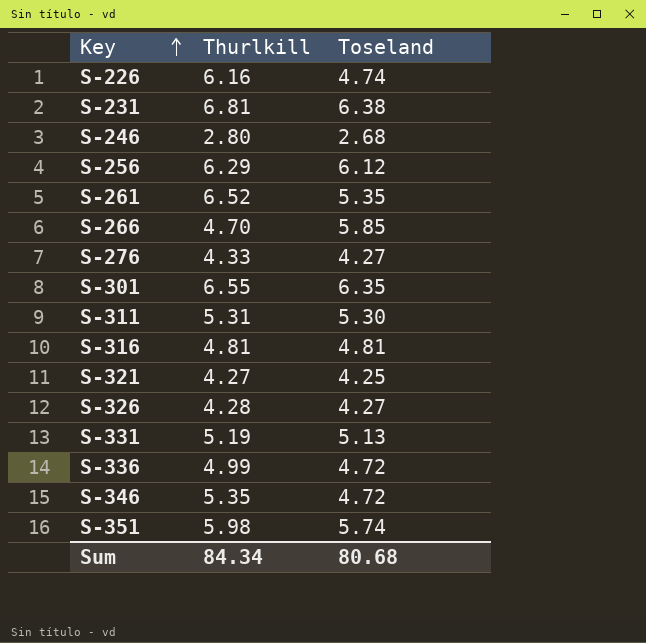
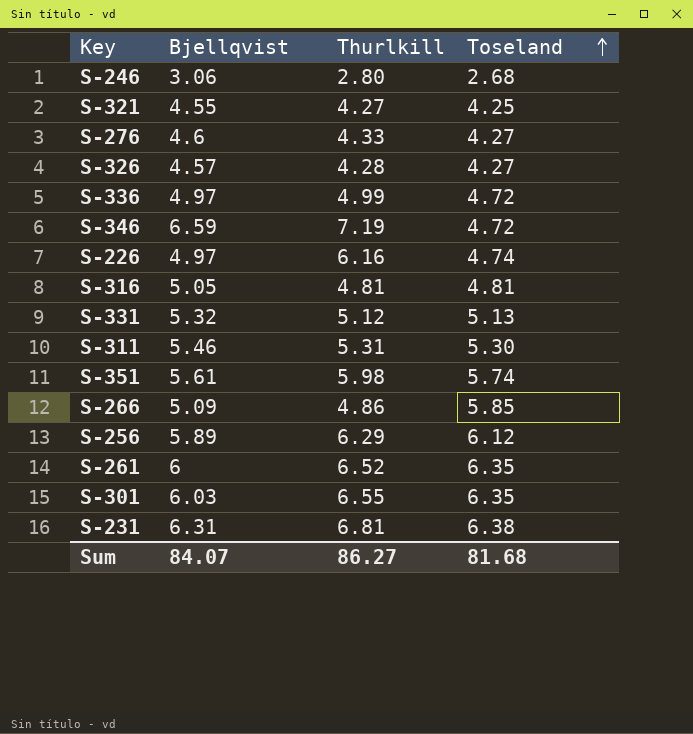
row order: Key ascending -> Toseland ascending
column Bjellqvist | position: none -> 2
S-346 | Thurlkill: 5.35 -> 7.19
S-331 | Thurlkill: 5.19 -> 5.12
S-266 | Thurlkill: 4.70 -> 4.86
S-261 | Toseland: 5.35 -> 6.35
Sum | Thurlkill: 84.34 -> 86.27
Sum | Toseland: 80.68 -> 81.68

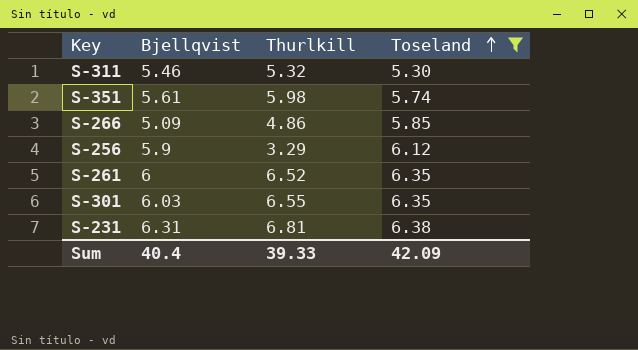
filter: none -> Toseland >= 5.30
S-311 | Thurlkill: 5.31 -> 5.32
S-256 | Bjellqvist: 5.89 -> 5.9
S-256 | Thurlkill: 6.29 -> 3.29
Sum | Bjellqvist: 84.07 -> 40.4
Sum | Thurlkill: 86.27 -> 39.33
Sum | Toseland: 81.68 -> 42.09

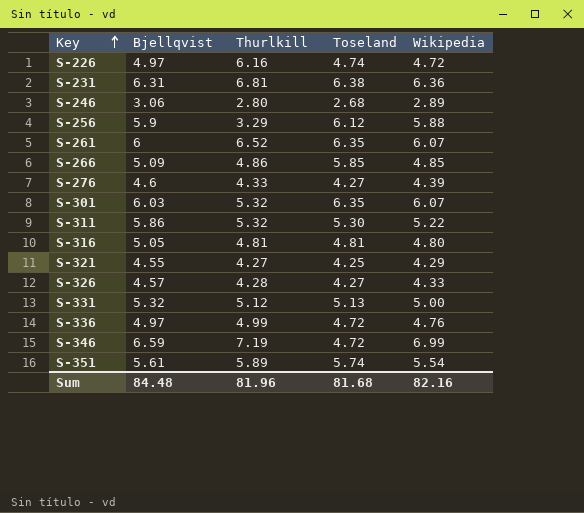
filter: Toseland >= 5.30 -> none
row order: Toseland ascending -> Key ascending
column Wikipedia | position: none -> 5
S-301 | Thurlkill: 6.55 -> 5.32
S-311 | Bjellqvist: 5.46 -> 5.86
S-351 | Thurlkill: 5.98 -> 5.89
Sum | Bjellqvist: 40.4 -> 84.48
Sum | Thurlkill: 39.33 -> 81.96
Sum | Toseland: 42.09 -> 81.68

